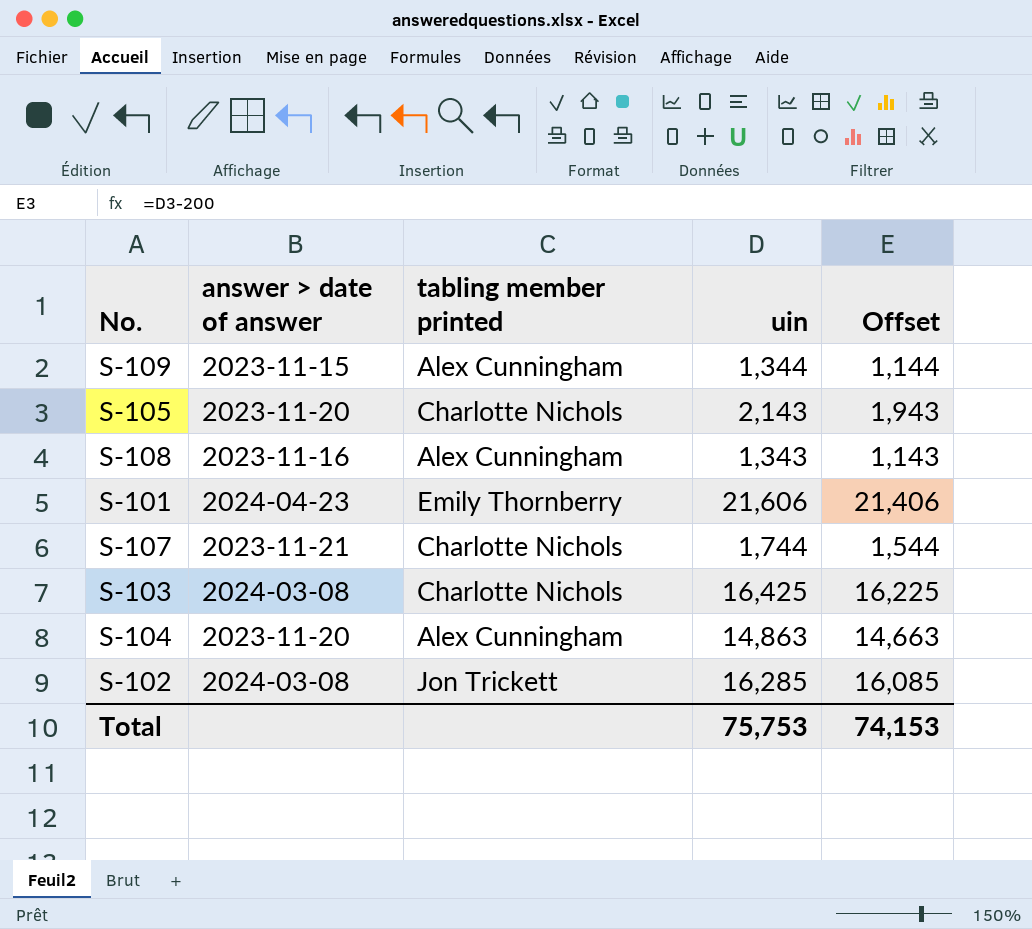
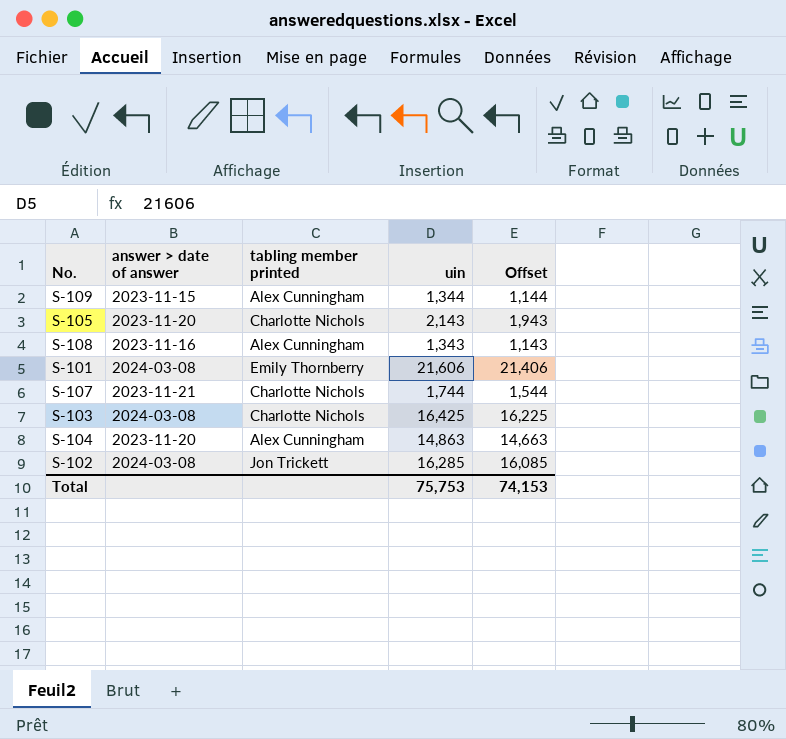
S-101 | answer > date of answer: 2024-04-23 -> 2024-03-08

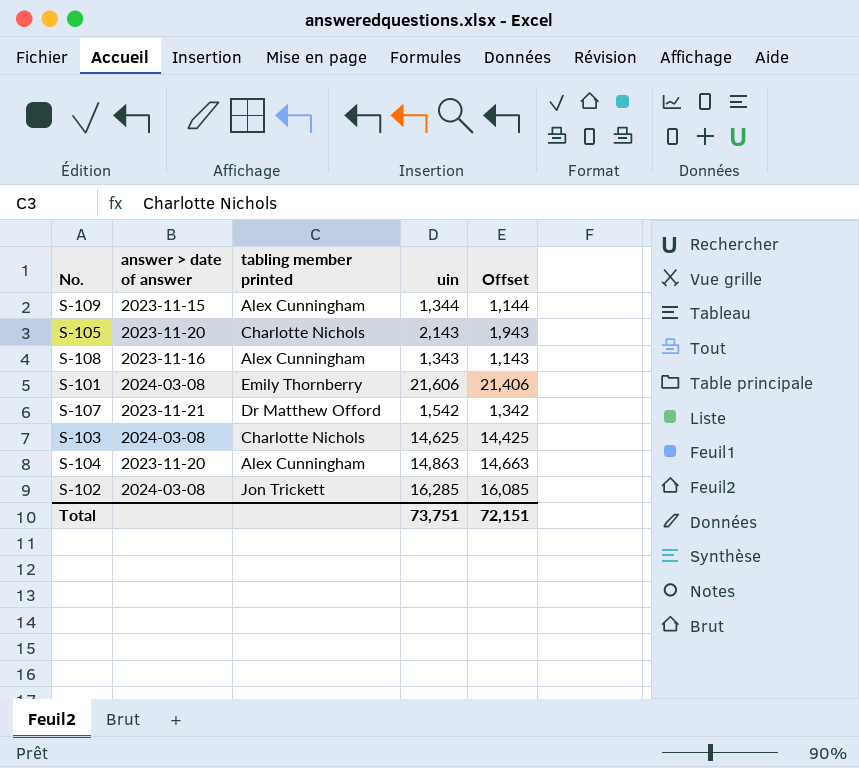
S-107 | tabling member printed: Charlotte Nichols -> Dr Matthew Offord
S-107 | uin: 1,744 -> 1,542
S-107 | Offset: 1,544 -> 1,342
S-103 | uin: 16,425 -> 14,625
S-103 | Offset: 16,225 -> 14,425
Total | uin: 75,753 -> 73,751
Total | Offset: 74,153 -> 72,151

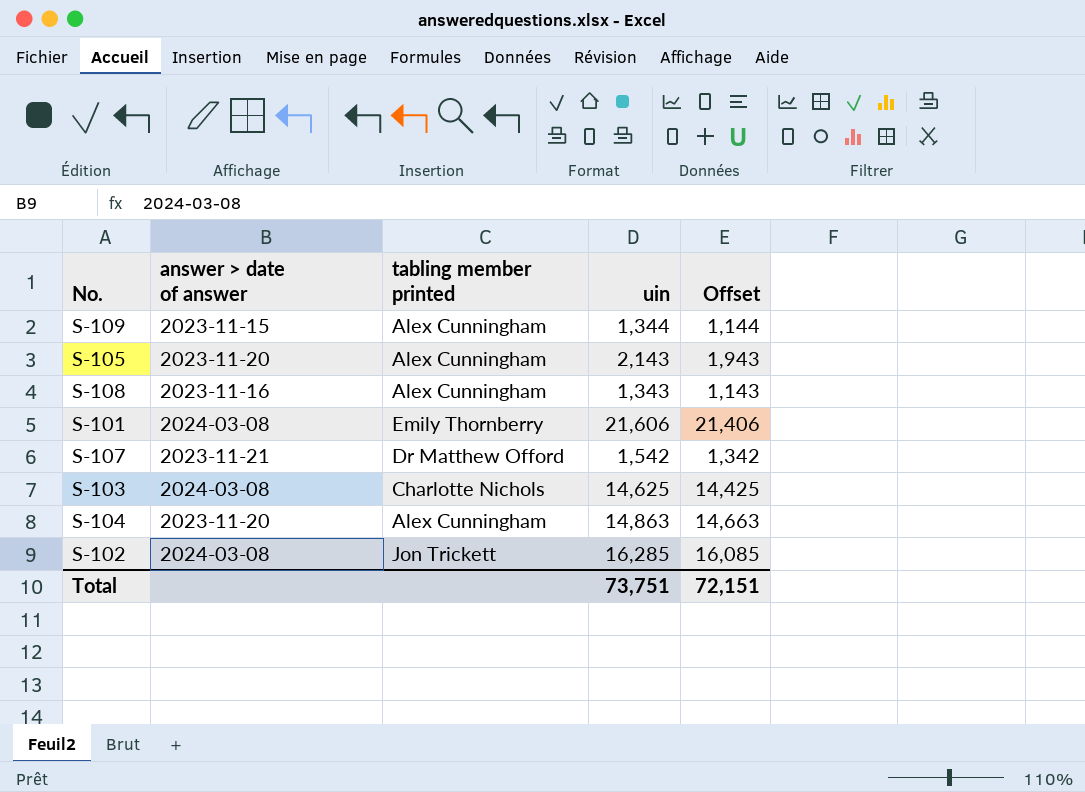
S-105 | tabling member printed: Charlotte Nichols -> Alex Cunningham

